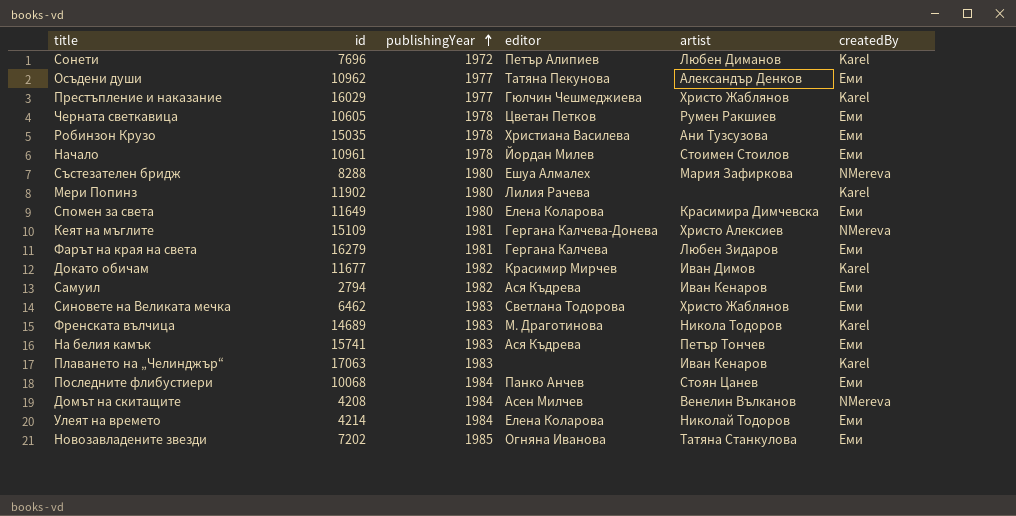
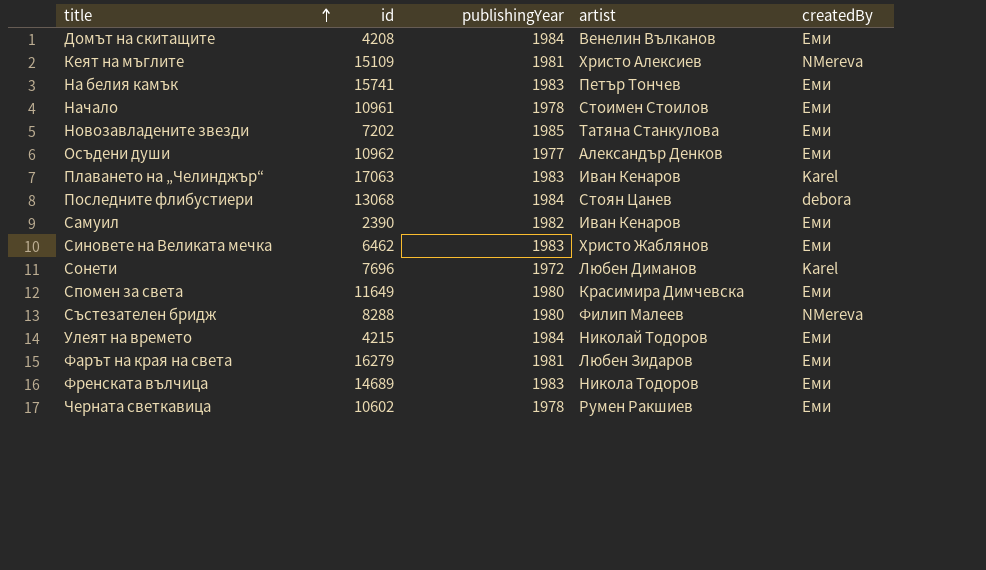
row order: publishingYear ascending -> title ascending
column editor | position: 4 -> none
row Престъпление и наказание: 16029 | 1977 | Гюлчин Чешмеджиева | Христо Жаблянов | Karel -> none
row Робинзон Крузо: 15035 | 1978 | Христиана Василева | Ани Тузсузова | Еми -> none
row Мери Попинз: 11902 | 1980 | Лилия Рачева | none | Karel -> none
row Докато обичам: 11677 | 1982 | Красимир Мирчев | Иван Димов | Karel -> none
Домът на скитащите | createdBy: NMereva -> Еми
Последните флибустиери | id: 10068 -> 13068
Последните флибустиери | createdBy: Еми -> debora
Самуил | id: 2794 -> 2390
Състезателен бридж | artist: Мария Зафиркова -> Филип Малеев
Улеят на времето | id: 4214 -> 4215
Френската вълчица | createdBy: Karel -> Еми
Черната светкавица | id: 10605 -> 10602

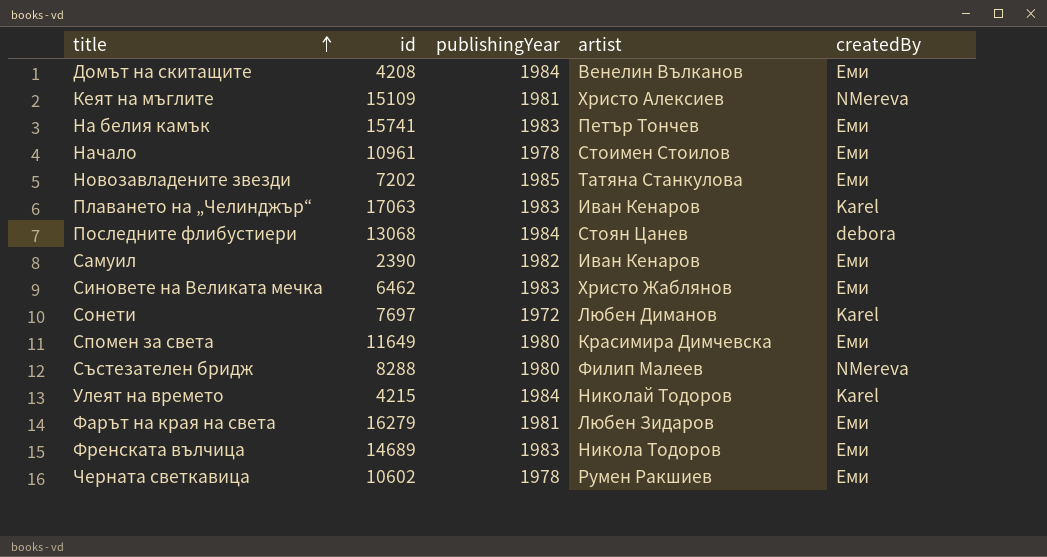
row Осъдени души: 10962 | 1977 | Александър Денков | Еми -> none
Сонети | id: 7696 -> 7697
Улеят на времето | createdBy: Еми -> Karel

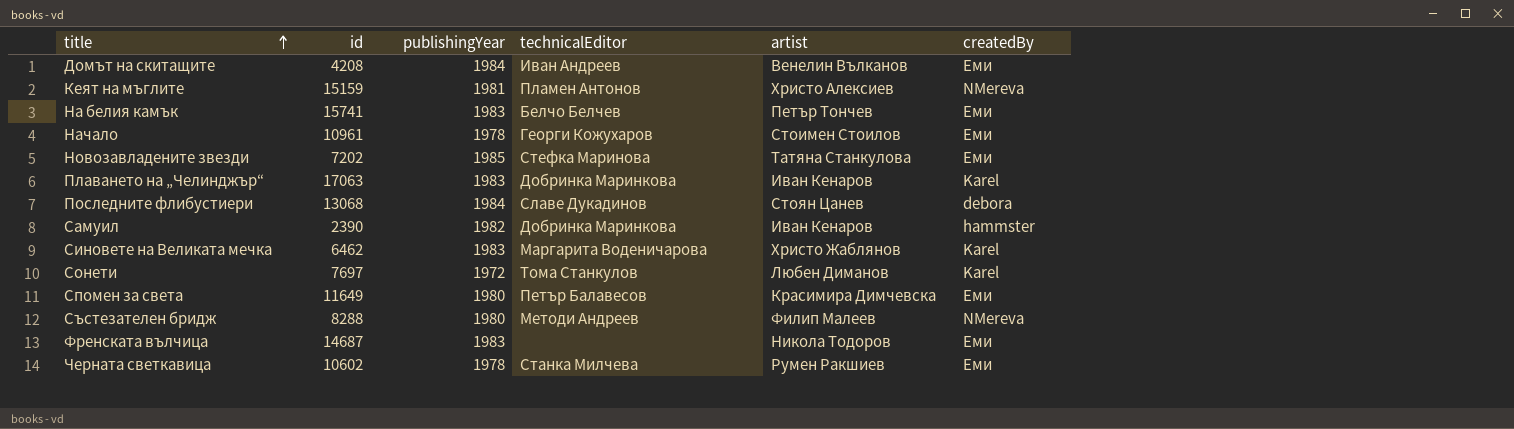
column technicalEditor | position: none -> 4
row Улеят на времето: 4215 | 1984 | Николай Тодоров | Karel -> none
row Фарът на края на света: 16279 | 1981 | Любен Зидаров | Еми -> none
Кеят на мъглите | id: 15109 -> 15159
Самуил | createdBy: Еми -> hammster
Синовете на Великата мечка | createdBy: Еми -> Karel
Френската вълчица | id: 14689 -> 14687

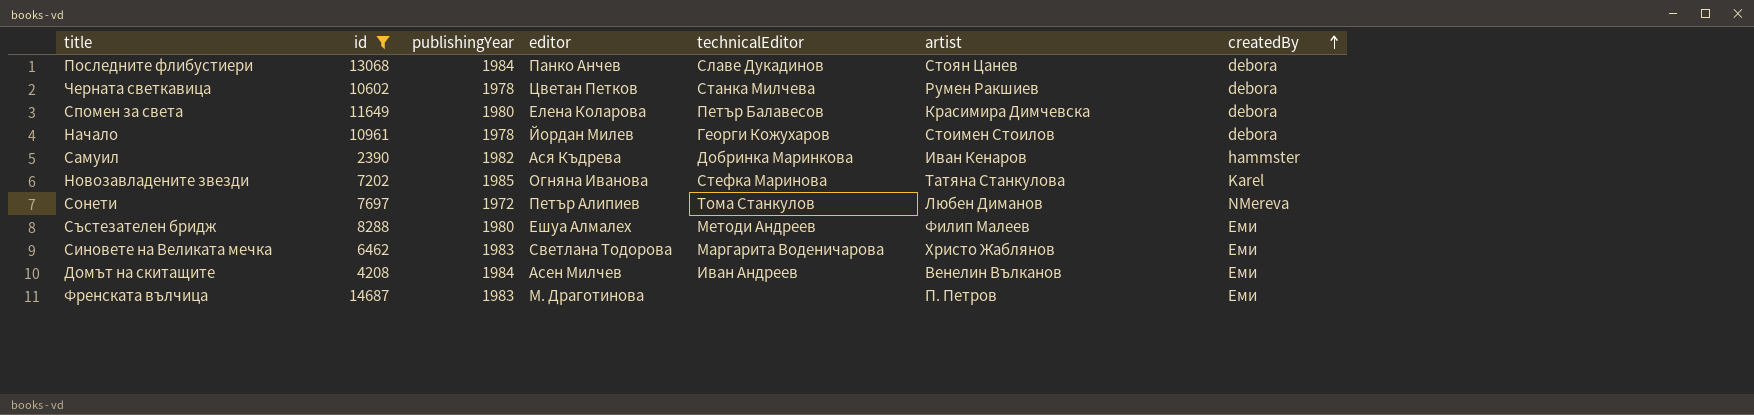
filter: none -> id <= 14687
row order: title ascending -> createdBy ascending
column editor | position: none -> 4
Черната светкавица | createdBy: Еми -> debora
Спомен за света | createdBy: Еми -> debora
Начало | createdBy: Еми -> debora
Новозавладените звезди | createdBy: Еми -> Karel
Сонети | createdBy: Karel -> NMereva
Състезателен бридж | createdBy: NMereva -> Еми
Синовете на Великата мечка | createdBy: Karel -> Еми
Френската вълчица | artist: Никола Тодоров -> П. Петров

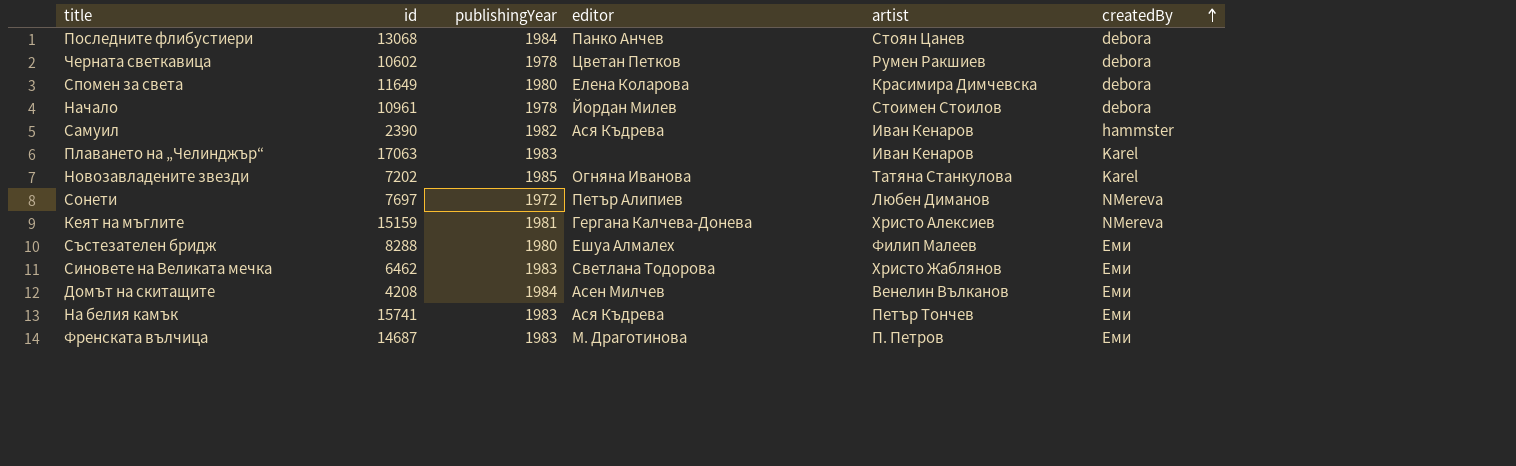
filter: id <= 14687 -> none
column technicalEditor | position: 5 -> none

